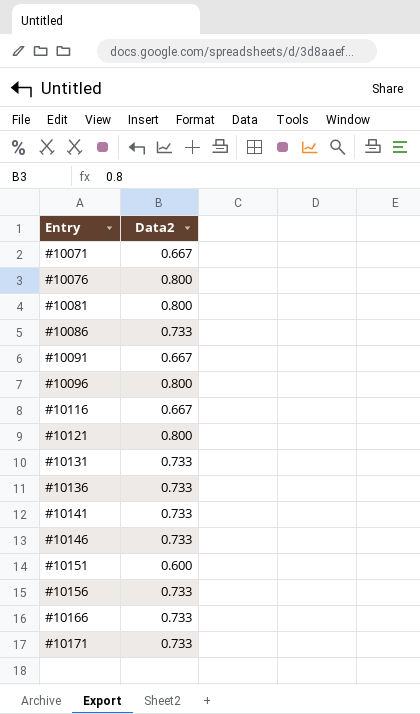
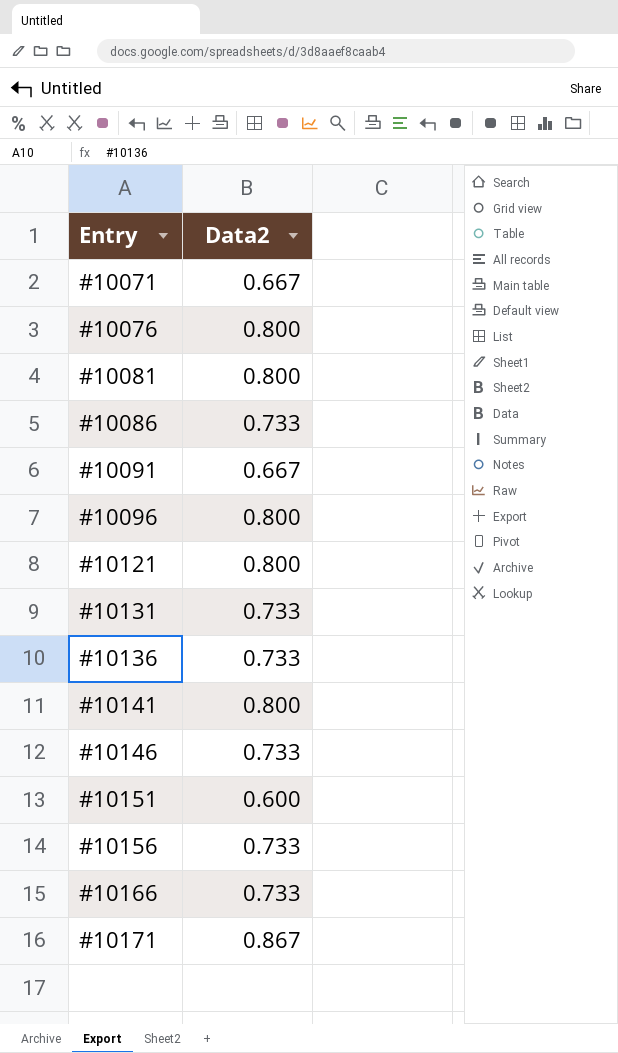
row #10116: 0.667 -> none
#10141 | Data2: 0.733 -> 0.800
#10171 | Data2: 0.733 -> 0.867

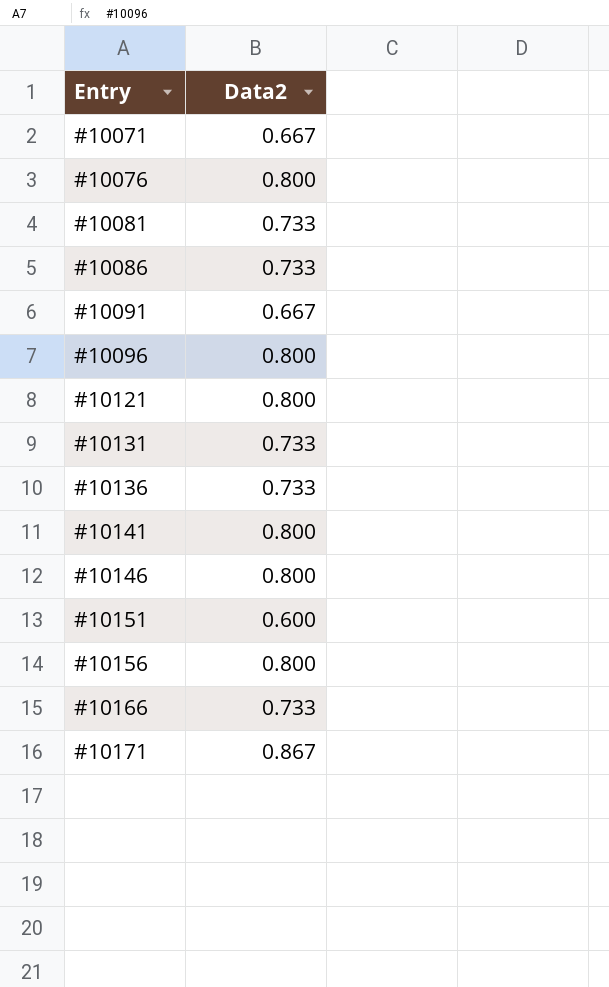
#10081 | Data2: 0.800 -> 0.733
#10146 | Data2: 0.733 -> 0.800
#10156 | Data2: 0.733 -> 0.800

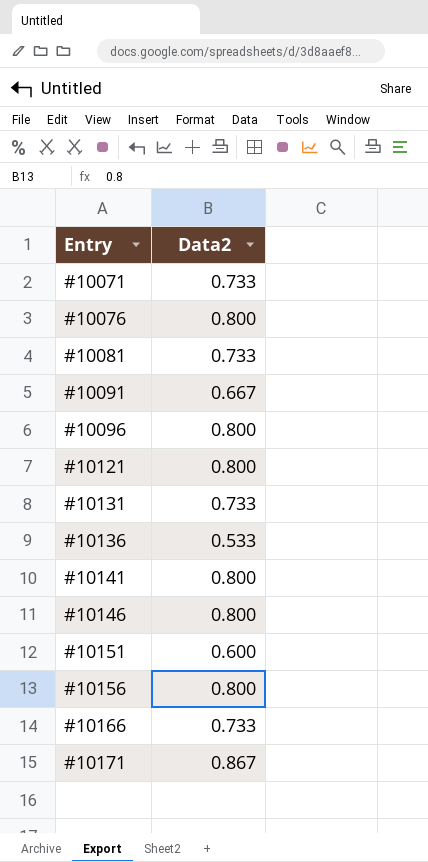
row #10086: 0.733 -> none
#10071 | Data2: 0.667 -> 0.733
#10136 | Data2: 0.733 -> 0.533

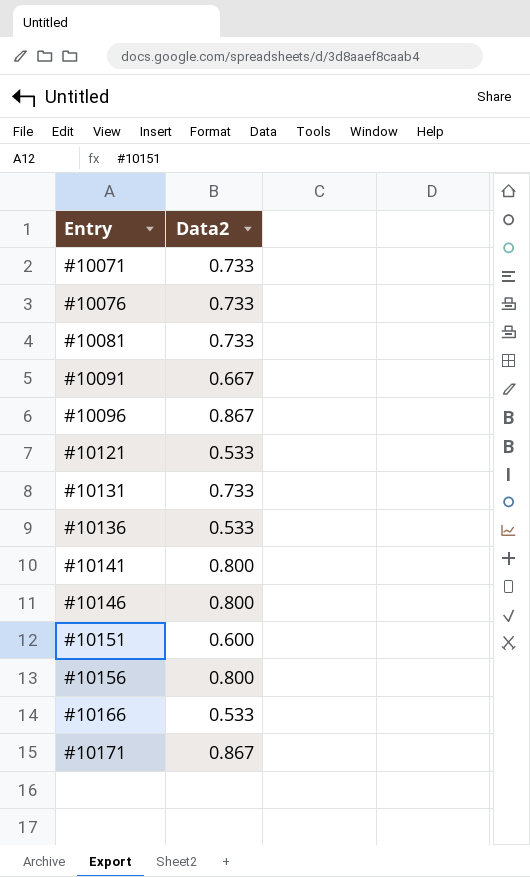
#10076 | Data2: 0.800 -> 0.733
#10096 | Data2: 0.800 -> 0.867
#10121 | Data2: 0.800 -> 0.533
#10166 | Data2: 0.733 -> 0.533

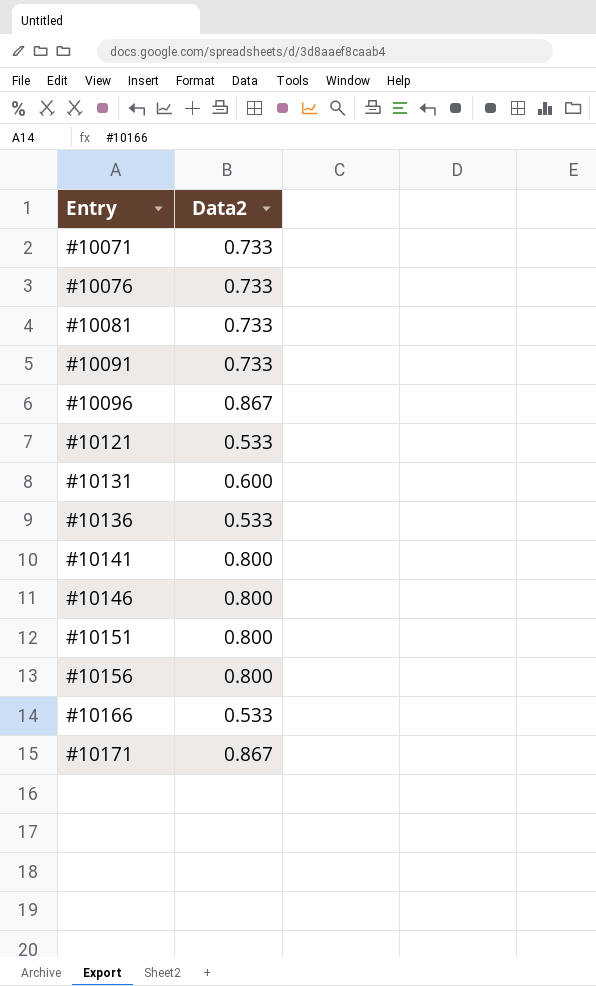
#10091 | Data2: 0.667 -> 0.733
#10131 | Data2: 0.733 -> 0.600
#10151 | Data2: 0.600 -> 0.800

